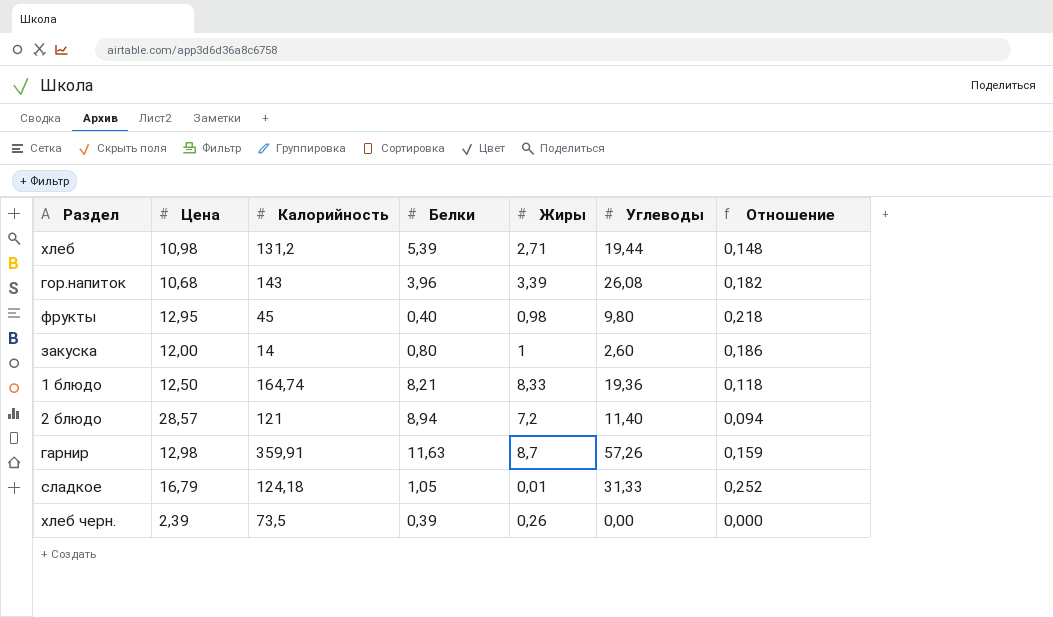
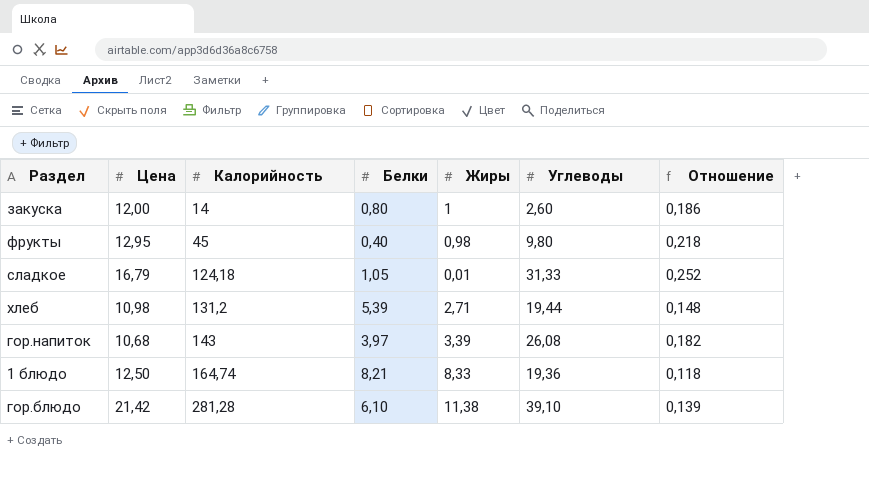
row order: none -> Калорийность ascending
row 2 блюдо: 28,57 | 121 | 8,94 | 7,2 | 11,40 | 0,094 -> none
row гарнир: 12,98 | 359,91 | 11,63 | 8,7 | 57,26 | 0,159 -> none
row хлеб черн.: 2,39 | 73,5 | 0,39 | 0,26 | 0,00 | 0,000 -> none
гор.напиток | Белки: 3,96 -> 3,97
row гор.блюдо: none -> 21,42 | 281,28 | 6,10 | 11,38 | 39,10 | 0,139

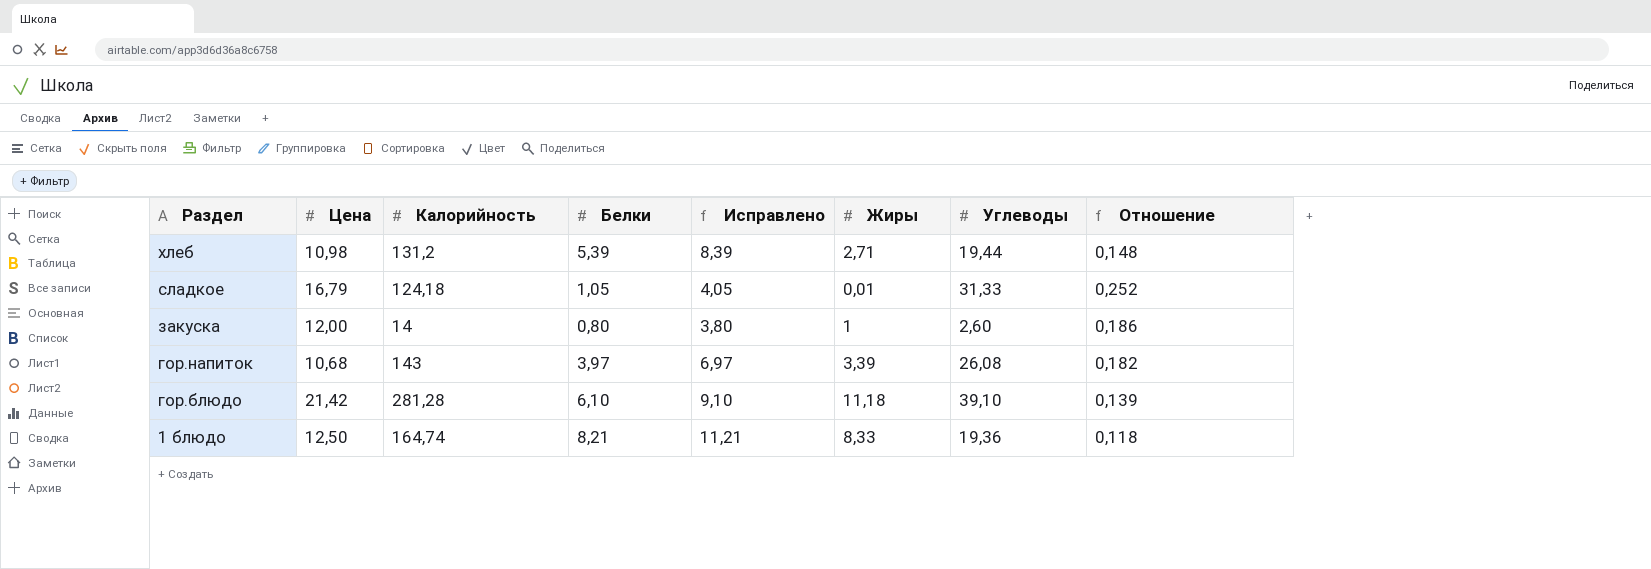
row order: Калорийность ascending -> Раздел descending
column Исправлено | formula: none -> [Белки] + 3
row фрукты: 12,95 | 45 | 0,40 | 0,98 | 9,80 | 0,218 -> none
гор.блюдо | Жиры: 11,38 -> 11,18

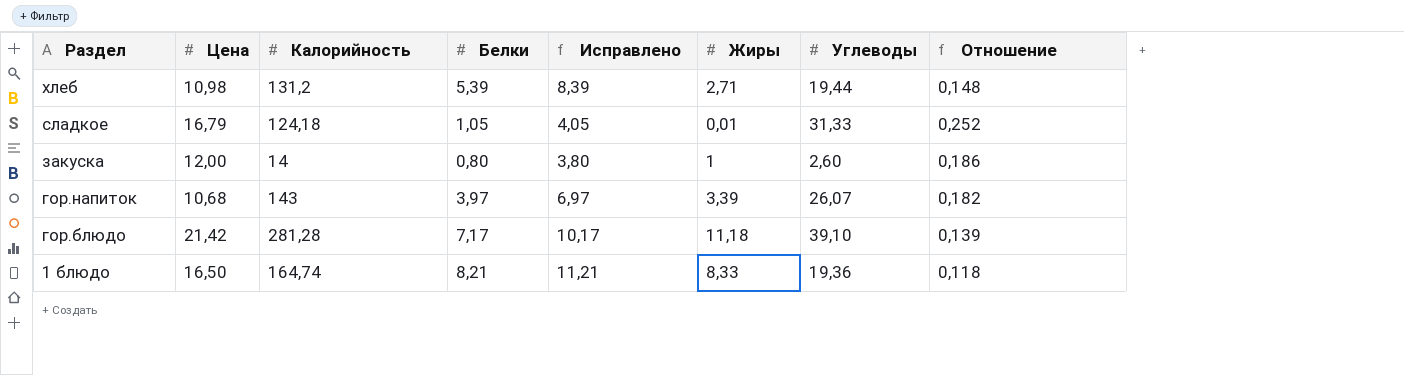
гор.напиток | Углеводы: 26,08 -> 26,07
гор.блюдо | Белки: 6,10 -> 7,17
гор.блюдо | Исправлено: 9,10 -> 10,17
1 блюдо | Цена: 12,50 -> 16,50

